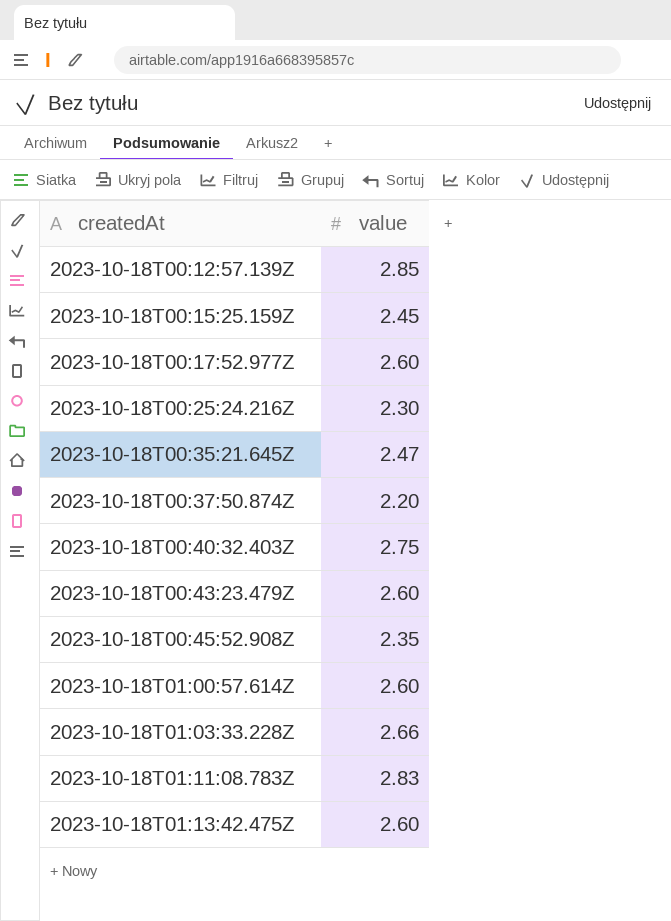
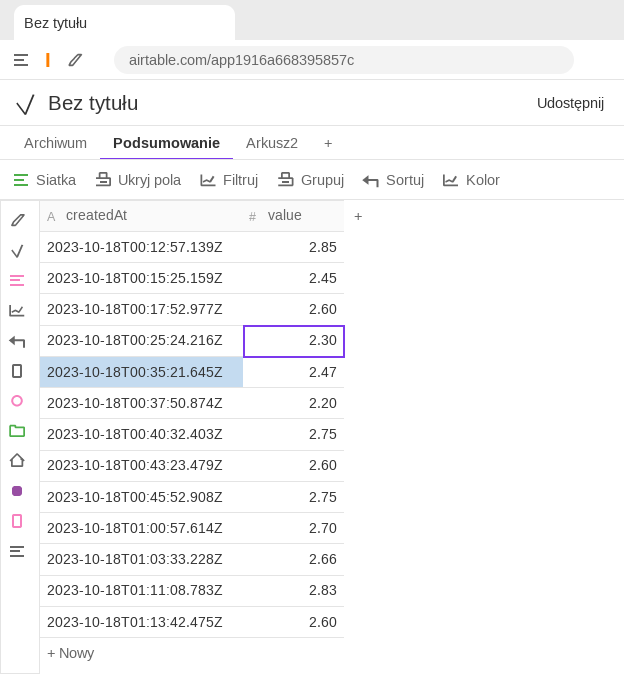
2023-10-18T00:45:52.908Z | value: 2.35 -> 2.75
2023-10-18T01:00:57.614Z | value: 2.60 -> 2.70

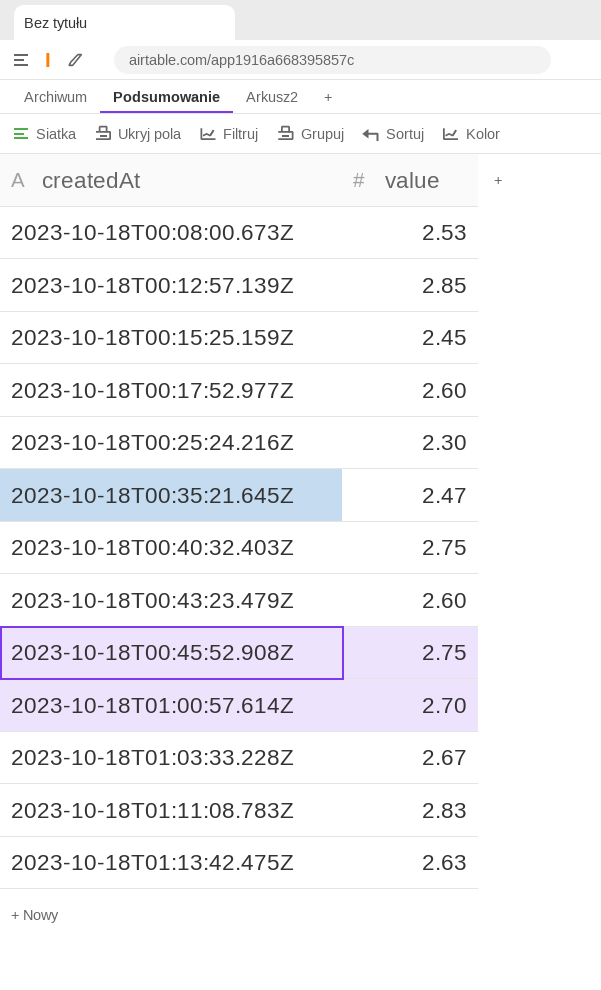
row 2023-10-18T00:37:50.874Z: 2.20 -> none
row 2023-10-18T00:08:00.673Z: none -> 2.53
2023-10-18T01:03:33.228Z | value: 2.66 -> 2.67
2023-10-18T01:13:42.475Z | value: 2.60 -> 2.63

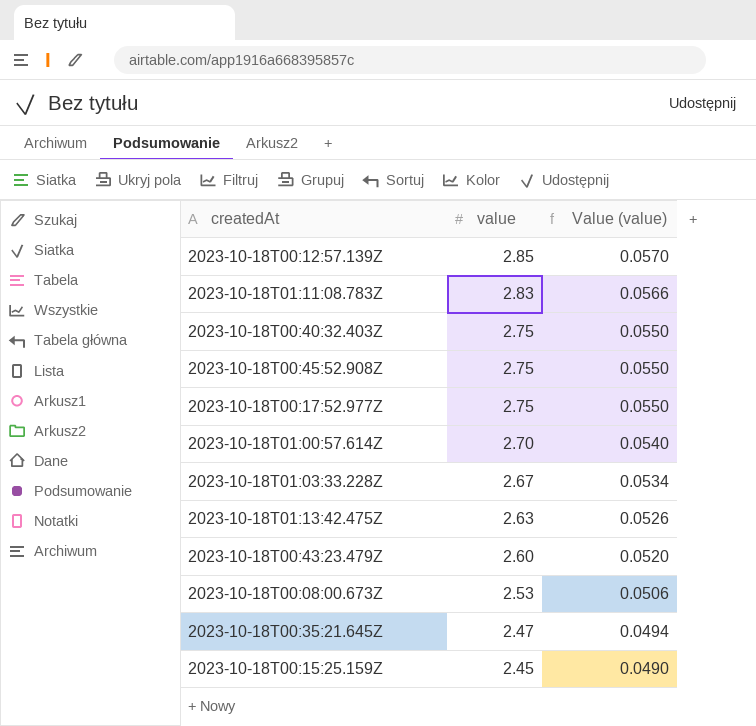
row order: createdAt ascending -> value descending
column Value (value) | formula: none -> [value] * 0.02
row 2023-10-18T00:25:24.216Z: 2.30 -> none
2023-10-18T00:17:52.977Z | value: 2.60 -> 2.75

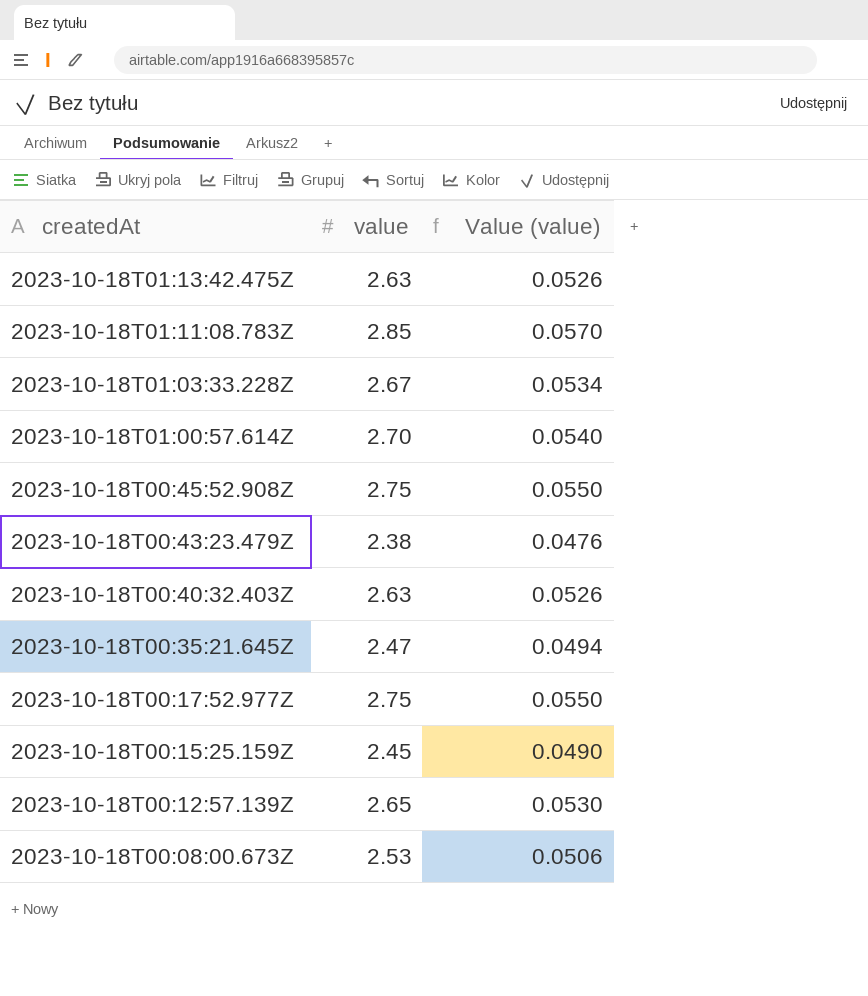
row order: value descending -> createdAt descending
2023-10-18T01:11:08.783Z | value: 2.83 -> 2.85
2023-10-18T01:11:08.783Z | Value (value): 0.0566 -> 0.0570
2023-10-18T00:43:23.479Z | value: 2.60 -> 2.38
2023-10-18T00:43:23.479Z | Value (value): 0.0520 -> 0.0476
2023-10-18T00:40:32.403Z | value: 2.75 -> 2.63
2023-10-18T00:40:32.403Z | Value (value): 0.0550 -> 0.0526
2023-10-18T00:12:57.139Z | value: 2.85 -> 2.65
2023-10-18T00:12:57.139Z | Value (value): 0.0570 -> 0.0530

